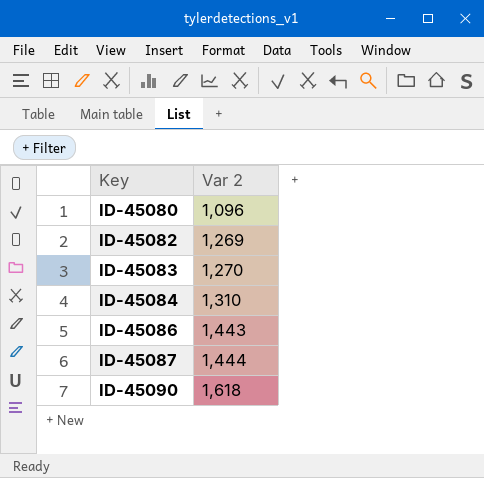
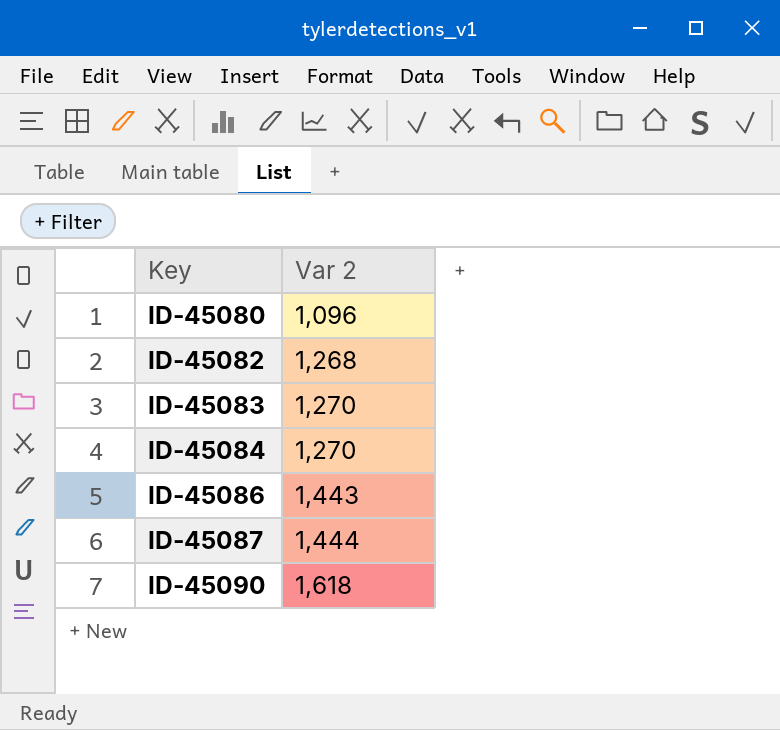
ID-45082 | Var 2: 1,269 -> 1,268
ID-45084 | Var 2: 1,310 -> 1,270

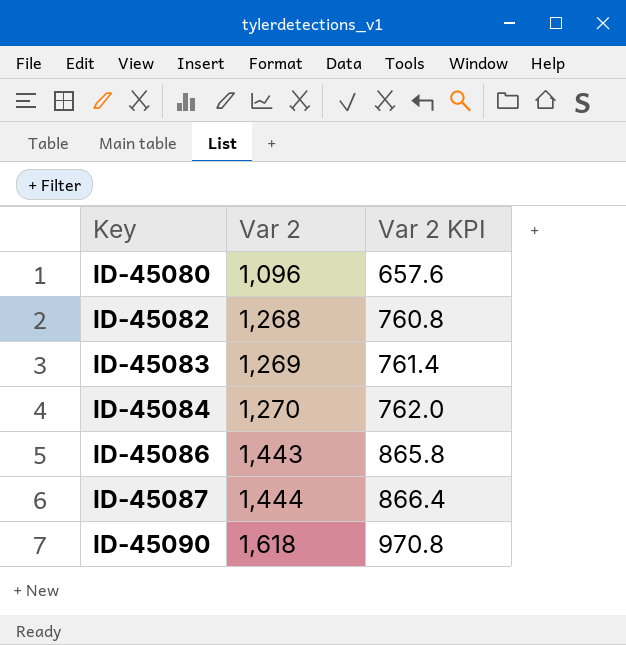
column Var 2 KPI | formula: none -> [Var 2] * 0.6
ID-45083 | Var 2: 1,270 -> 1,269

